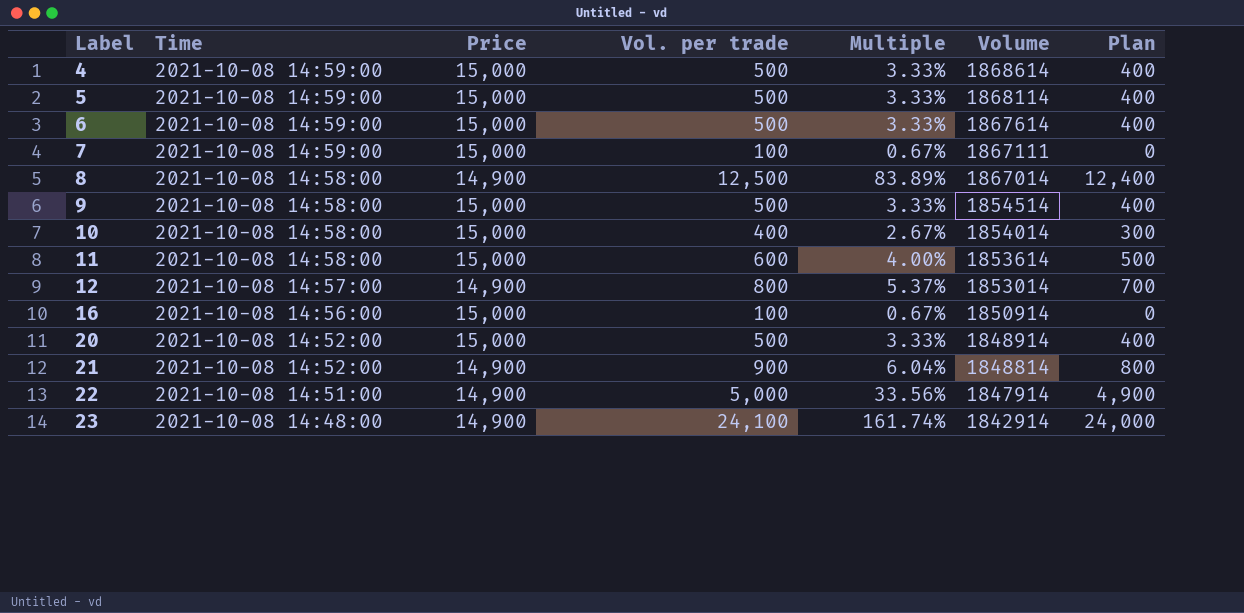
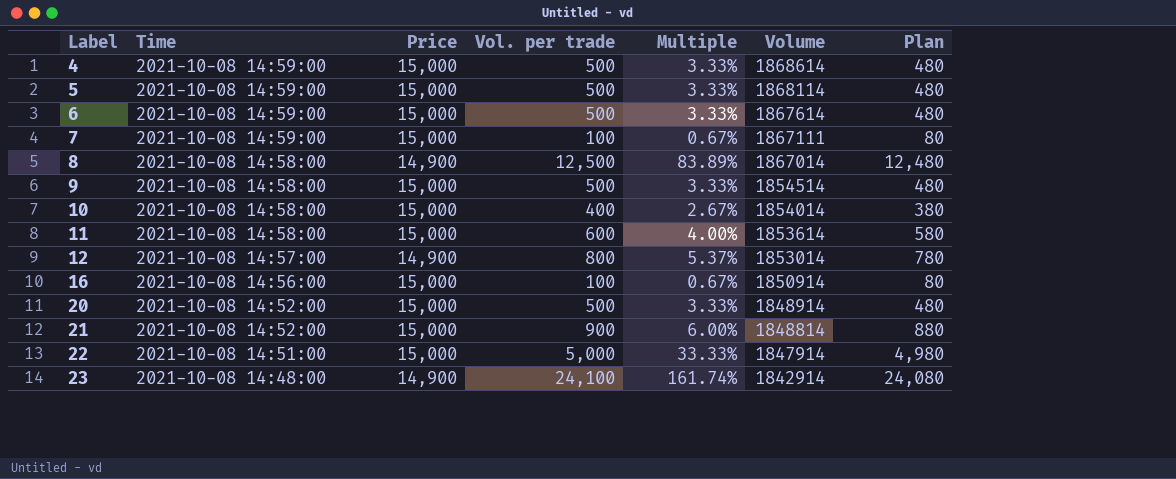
column Plan | formula: [Vol. per trade] - 100 -> [Vol. per trade] - 20
21 | Price: 14,900 -> 15,000
21 | Multiple: 6.04% -> 6.00%
22 | Price: 14,900 -> 15,000
22 | Multiple: 33.56% -> 33.33%

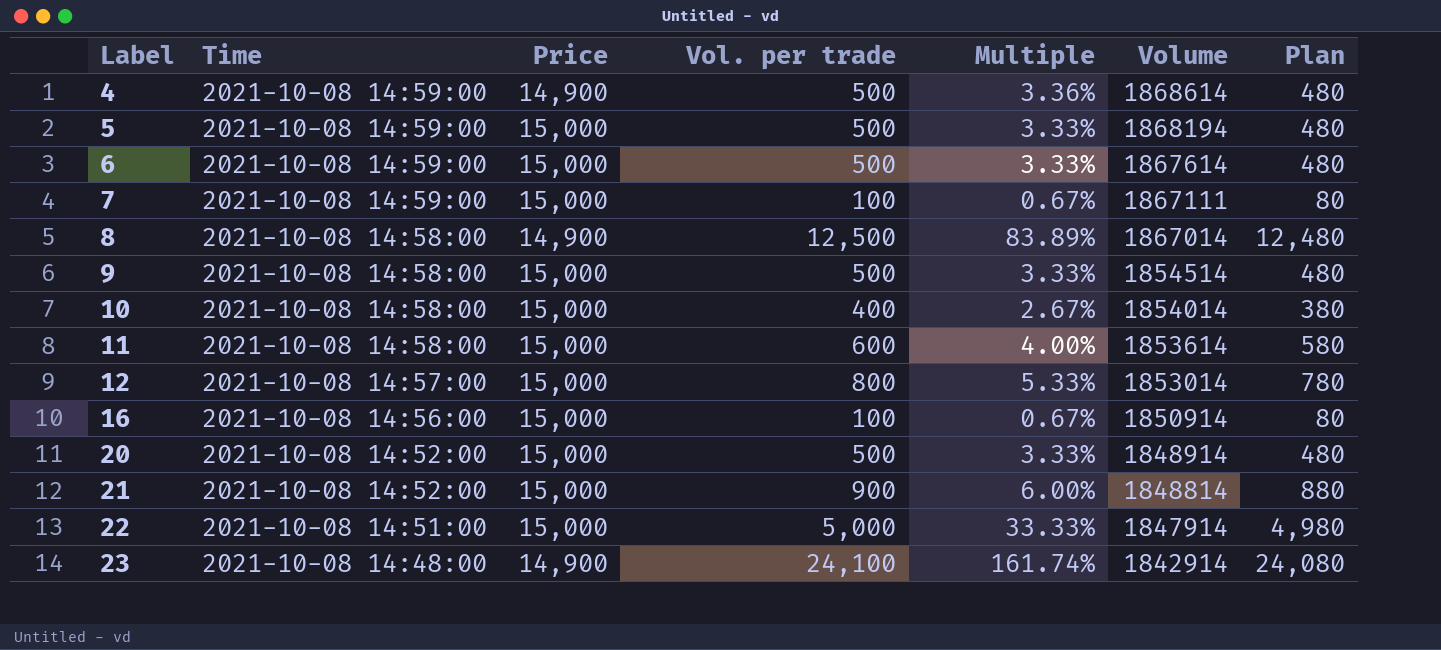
4 | Price: 15,000 -> 14,900
4 | Multiple: 3.33% -> 3.36%
5 | Volume: 1868114 -> 1868194
12 | Price: 14,900 -> 15,000
12 | Multiple: 5.37% -> 5.33%

